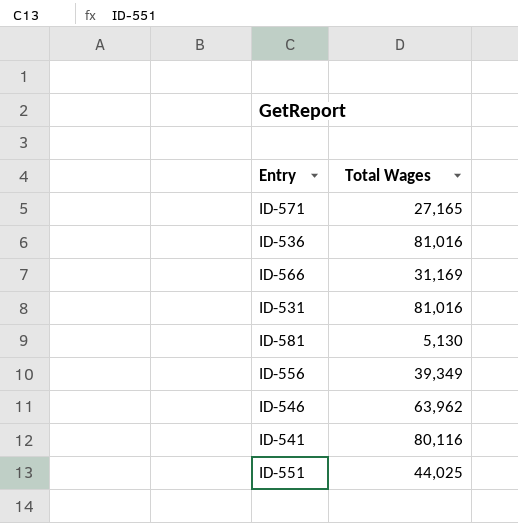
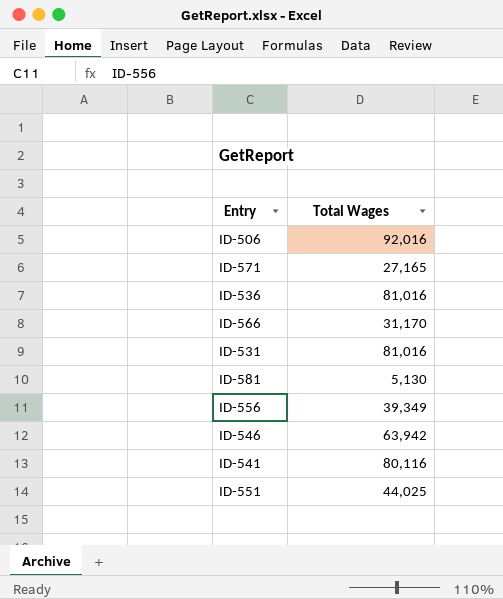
row ID-506: none -> 92,016
ID-566 | Total Wages: 31,169 -> 31,170
ID-546 | Total Wages: 63,962 -> 63,942

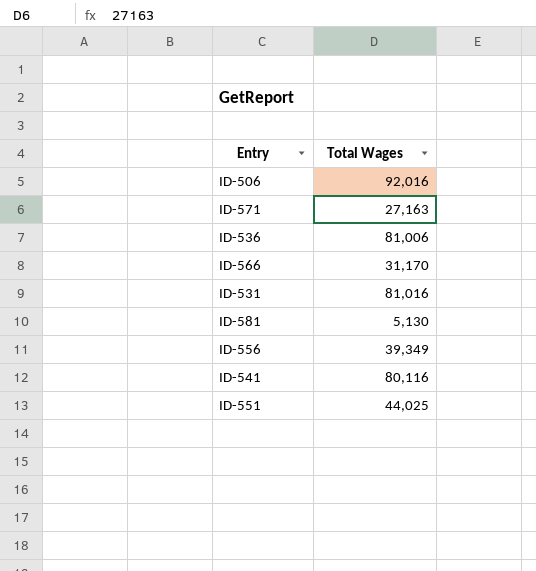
row ID-546: 63,942 -> none
ID-571 | Total Wages: 27,165 -> 27,163
ID-536 | Total Wages: 81,016 -> 81,006

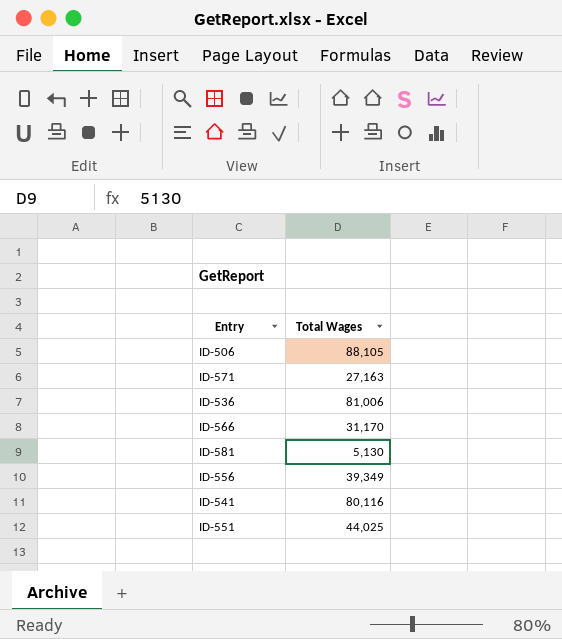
row ID-531: 81,016 -> none
ID-506 | Total Wages: 92,016 -> 88,105

